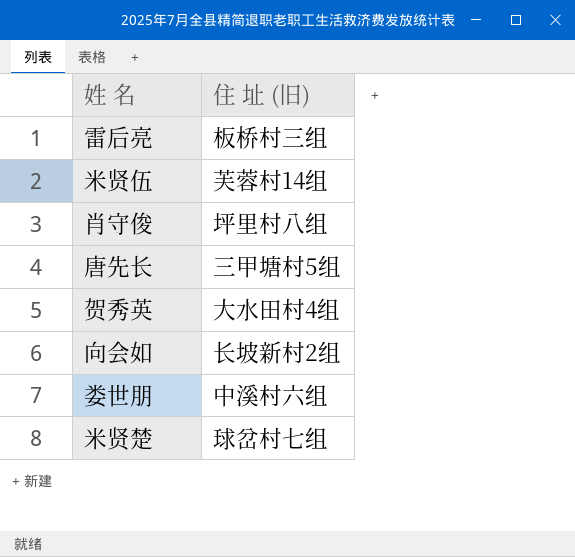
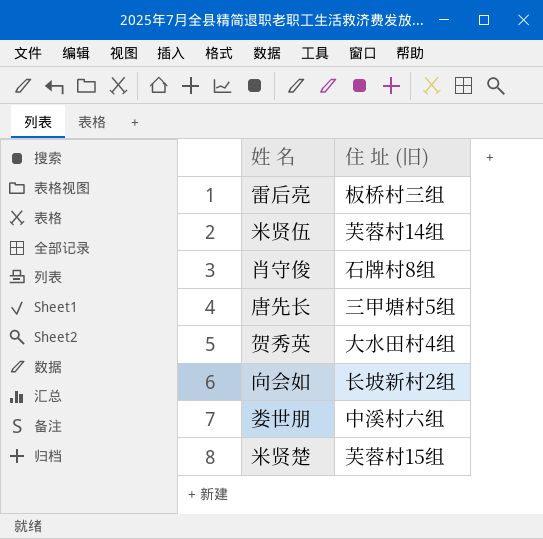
肖守俊 | 住 址 (旧): 坪里村八组 -> 石牌村8组
米贤楚 | 住 址 (旧): 球岔村七组 -> 芙蓉村15组

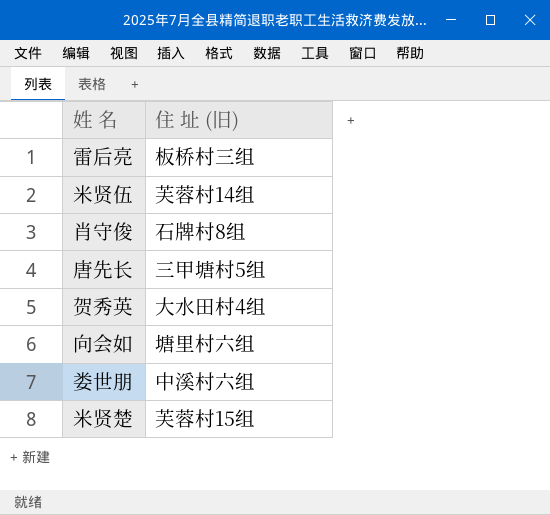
向会如 | 住 址 (旧): 长坡新村2组 -> 塘里村六组

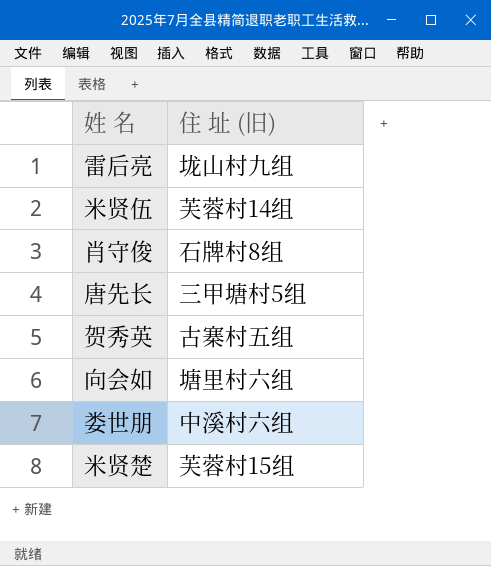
雷后亮 | 住 址 (旧): 板桥村三组 -> 垅山村九组
贺秀英 | 住 址 (旧): 大水田村4组 -> 古寨村五组

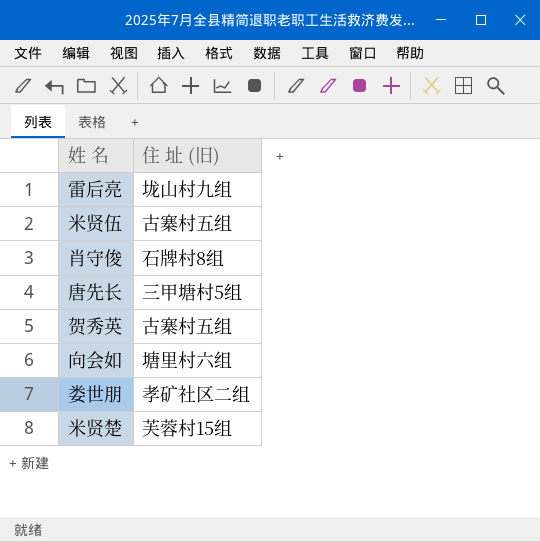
米贤伍 | 住 址 (旧): 芙蓉村14组 -> 古寨村五组
娄世朋 | 住 址 (旧): 中溪村六组 -> 孝矿社区二组

